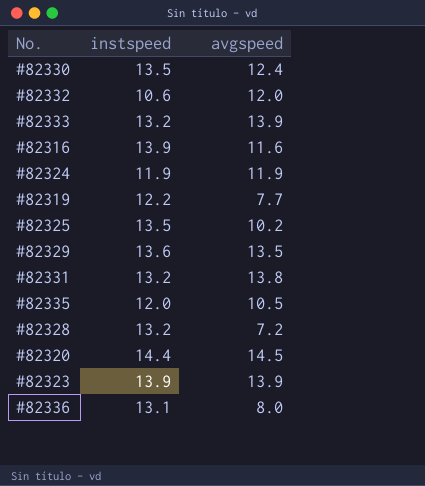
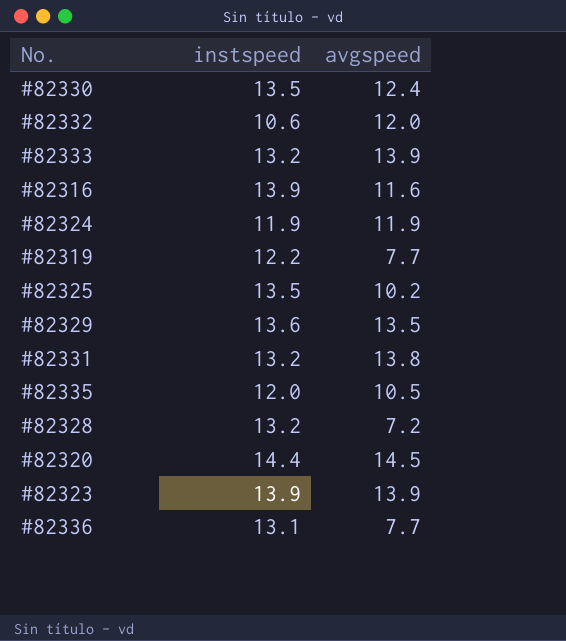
#82336 | avgspeed: 8.0 -> 7.7

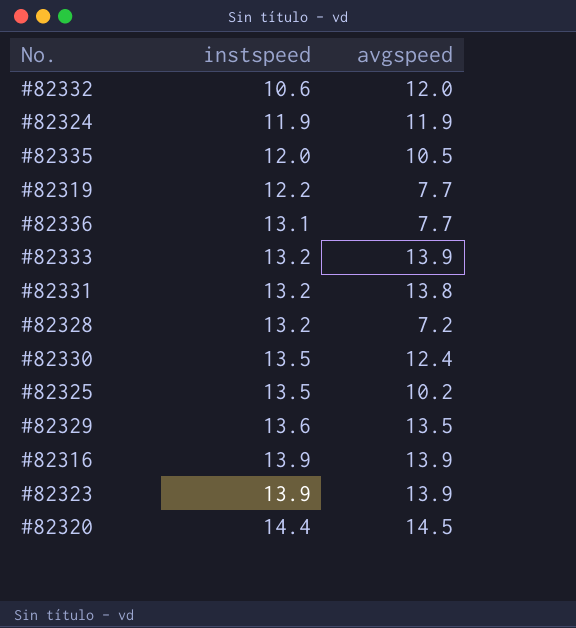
row order: none -> instspeed ascending
#82316 | avgspeed: 11.6 -> 13.9

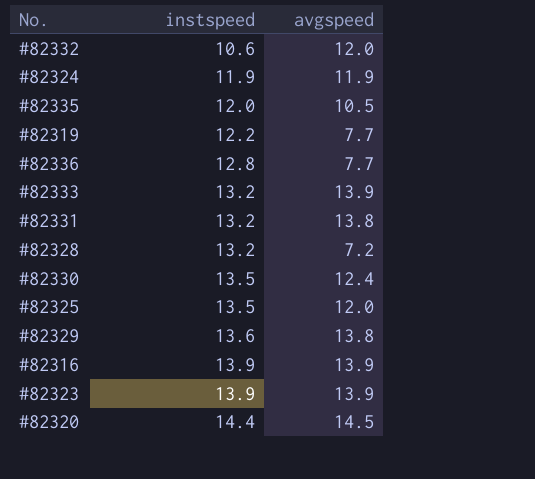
#82336 | instspeed: 13.1 -> 12.8
#82325 | avgspeed: 10.2 -> 12.0
#82329 | avgspeed: 13.5 -> 13.8

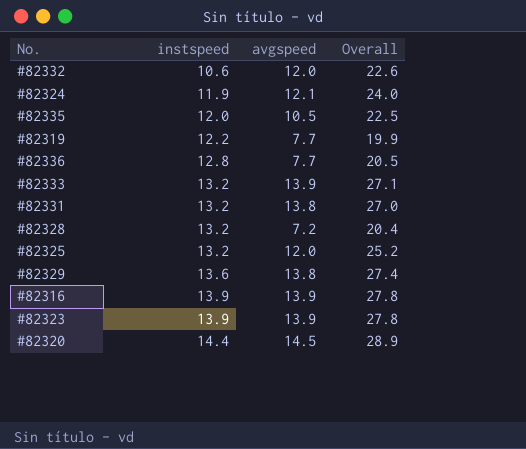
column Overall | formula: none -> [instspeed] + [avgspeed]
row #82330: 13.5 | 12.4 -> none
#82324 | avgspeed: 11.9 -> 12.1
#82325 | instspeed: 13.5 -> 13.2

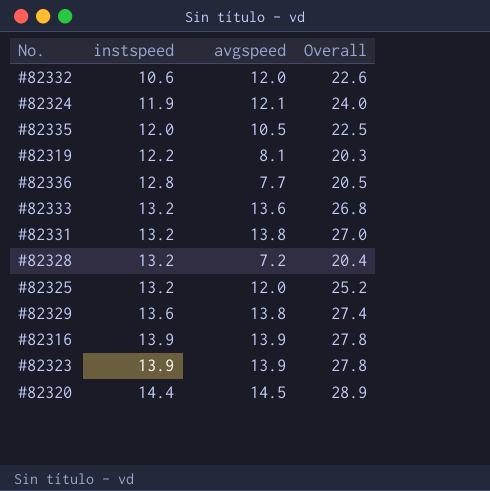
#82319 | avgspeed: 7.7 -> 8.1
#82319 | Overall: 19.9 -> 20.3
#82333 | avgspeed: 13.9 -> 13.6
#82333 | Overall: 27.1 -> 26.8

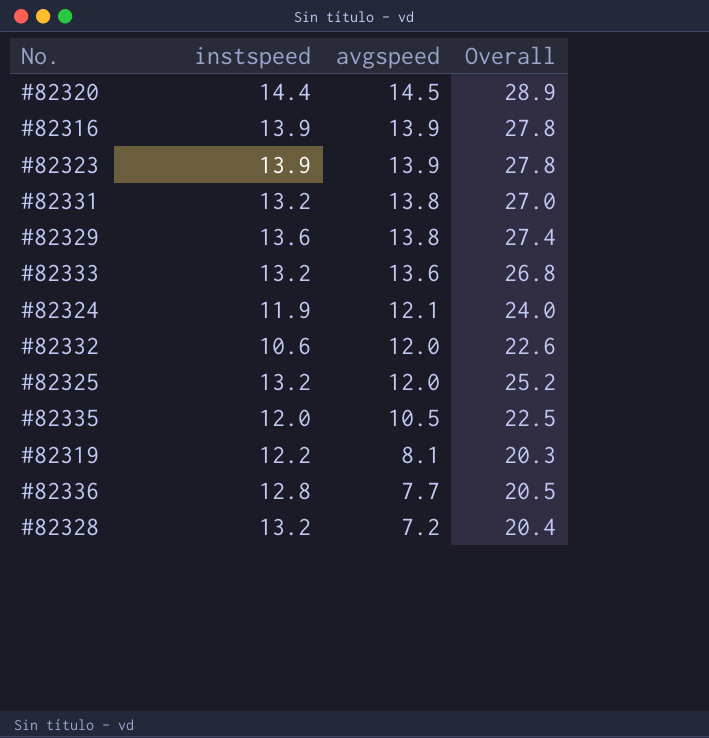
row order: instspeed ascending -> avgspeed descending

